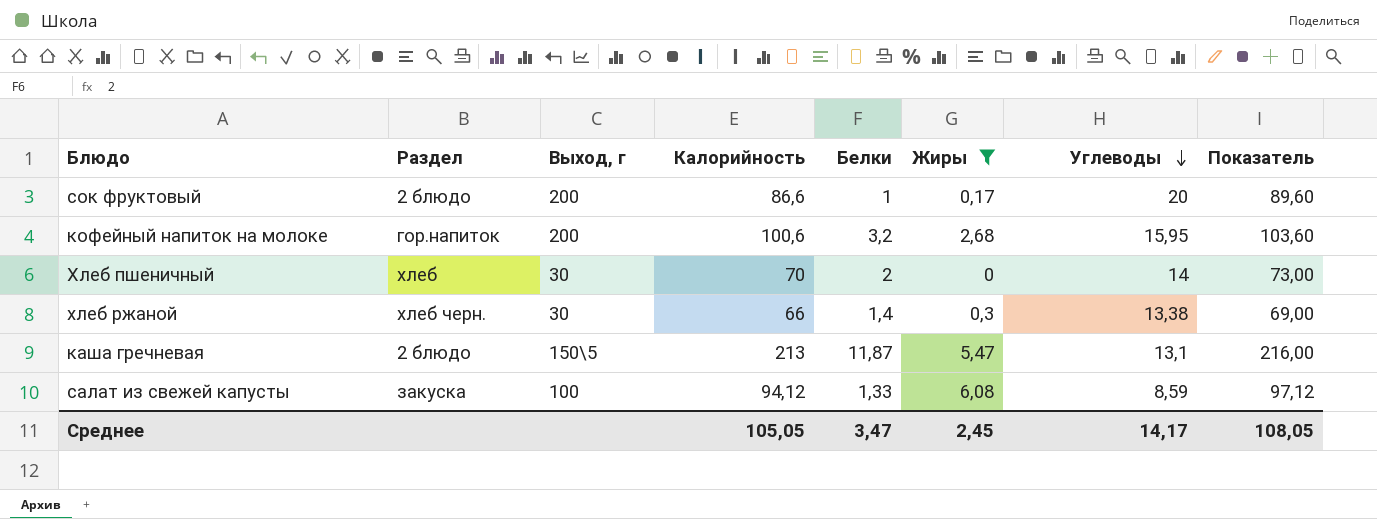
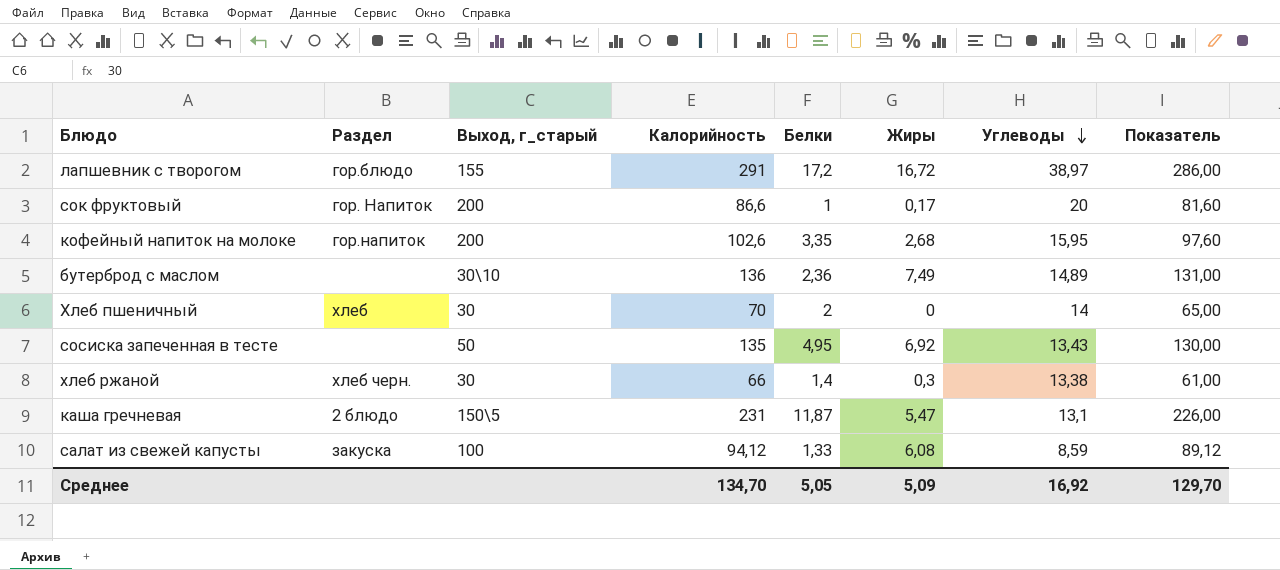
filter: Жиры <= 6,08 -> none
column name: Выход, г -> Выход, г_старый
column Показатель | formula: [Калорийность] + 3 -> [Калорийность] - 5
сок фруктовый | Раздел: 2 блюдо -> гор. Напиток
кофейный напиток на молоке | Калорийность: 100,6 -> 102,6
кофейный напиток на молоке | Белки: 3,2 -> 3,35
каша гречневая | Калорийность: 213 -> 231
Среднее | Калорийность: 105,05 -> 134,70
Среднее | Белки: 3,47 -> 5,05
Среднее | Жиры: 2,45 -> 5,09
Среднее | Углеводы: 14,17 -> 16,92
Среднее | Показатель: 108,05 -> 129,70

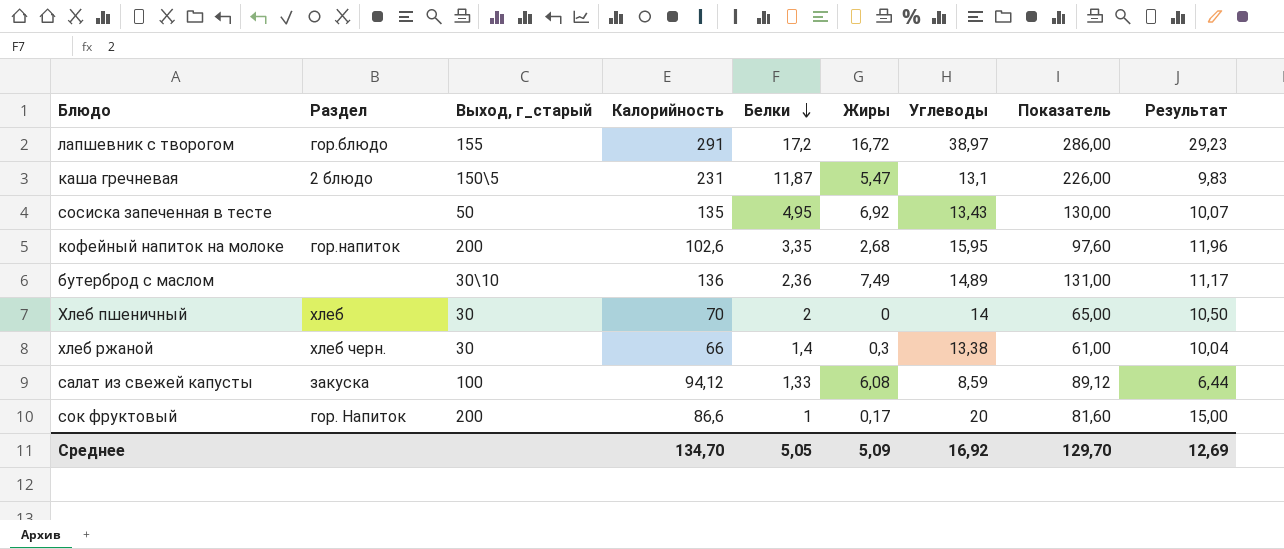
row order: Углеводы descending -> Белки descending
column Результат | formula: none -> [Углеводы] * 0,75

